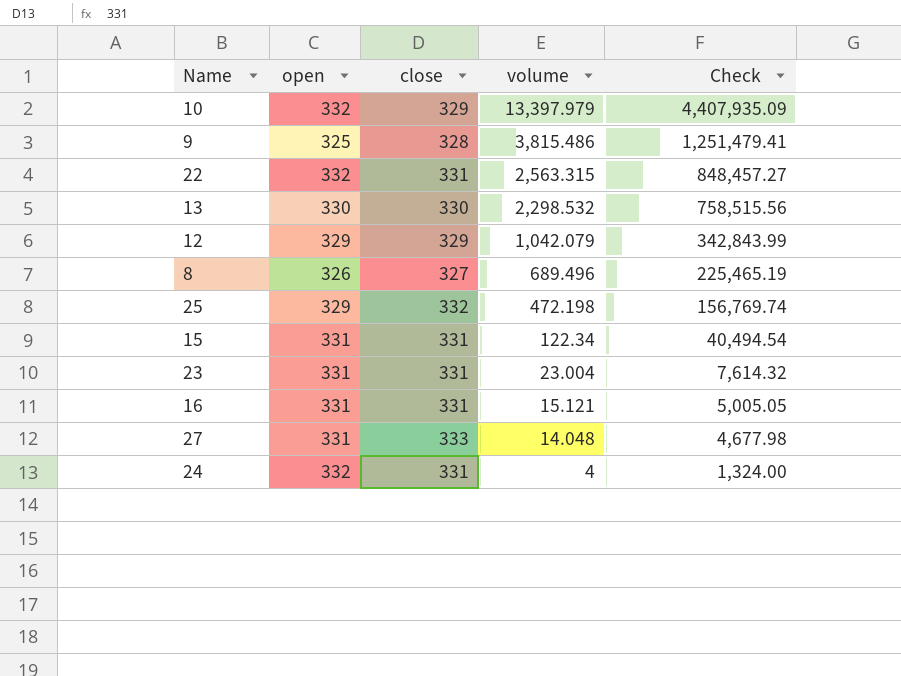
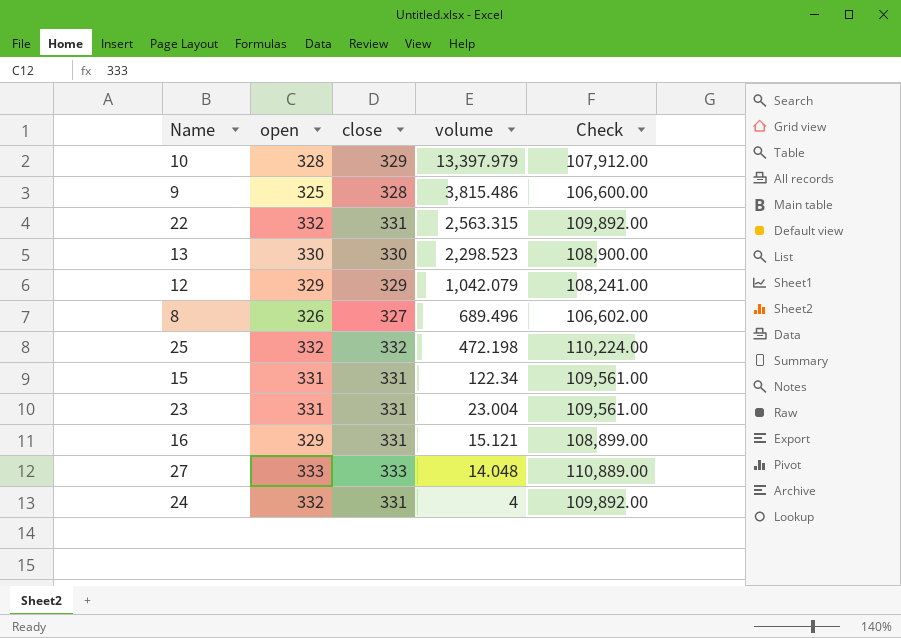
column Check | formula: [close] * [volume] -> [open] * [close]
10 | open: 332 -> 328
13 | volume: 2,298.532 -> 2,298.523
25 | open: 329 -> 332
16 | open: 331 -> 329
27 | open: 331 -> 333

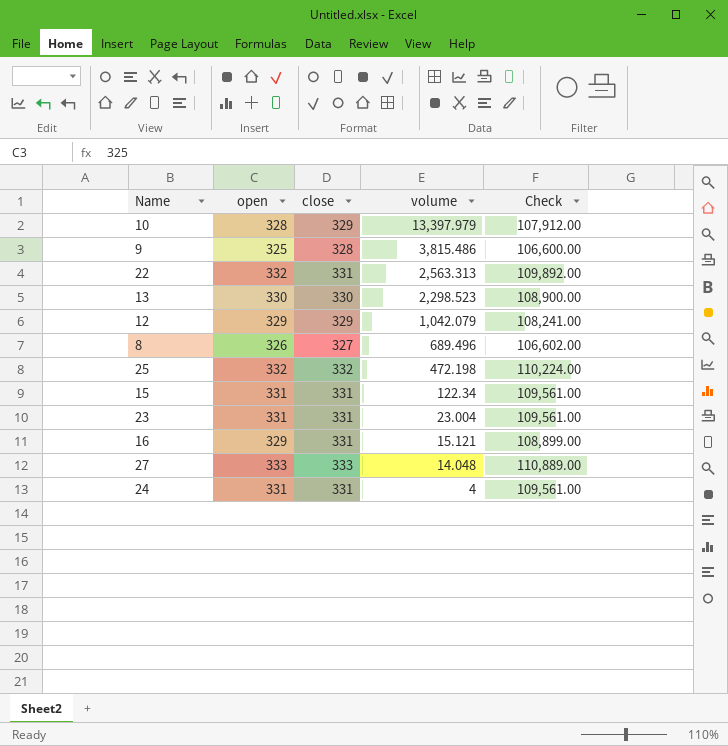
22 | volume: 2,563.315 -> 2,563.313
24 | open: 332 -> 331
24 | Check: 109,892.00 -> 109,561.00

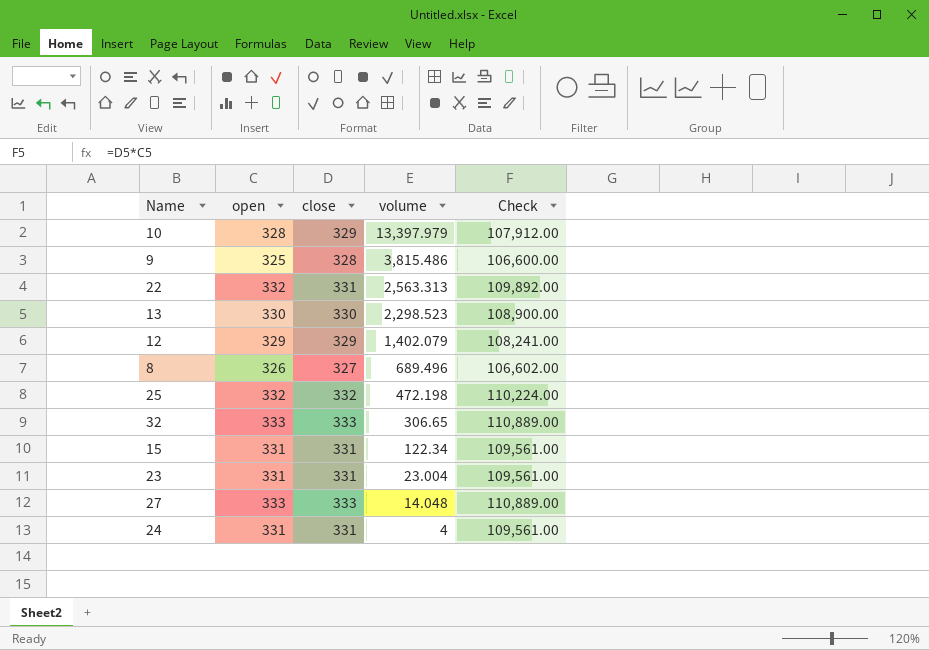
row 16: 329 | 331 | 15.121 | 108,899.00 -> none
12 | volume: 1,042.079 -> 1,402.079
row 32: none -> 333 | 333 | 306.65 | 110,889.00

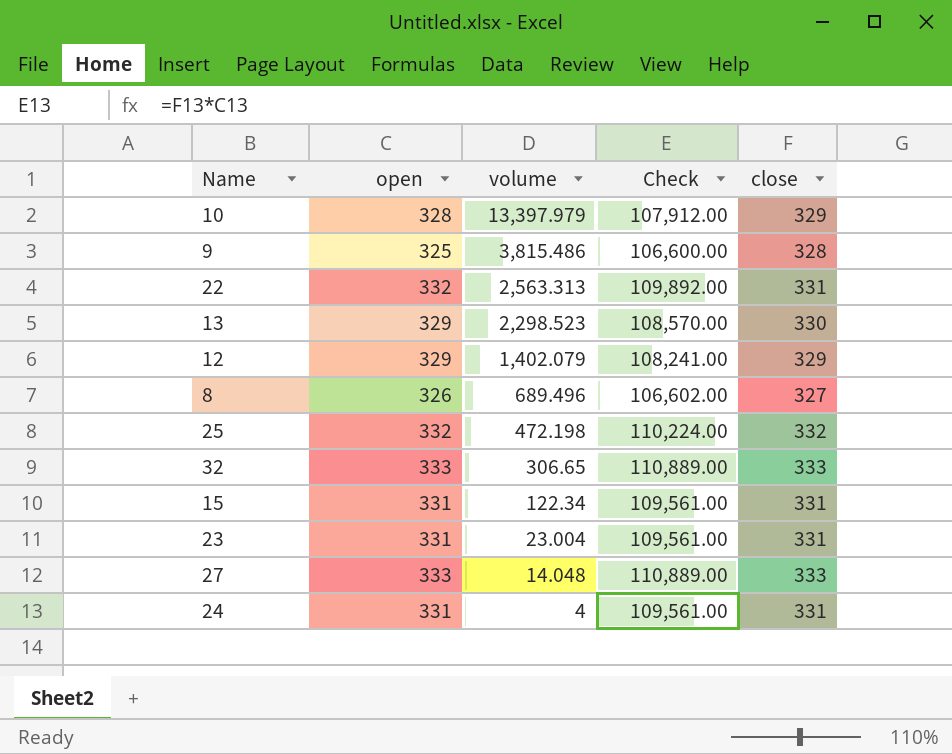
column close | position: 3 -> 5
13 | open: 330 -> 329
13 | Check: 108,900.00 -> 108,570.00

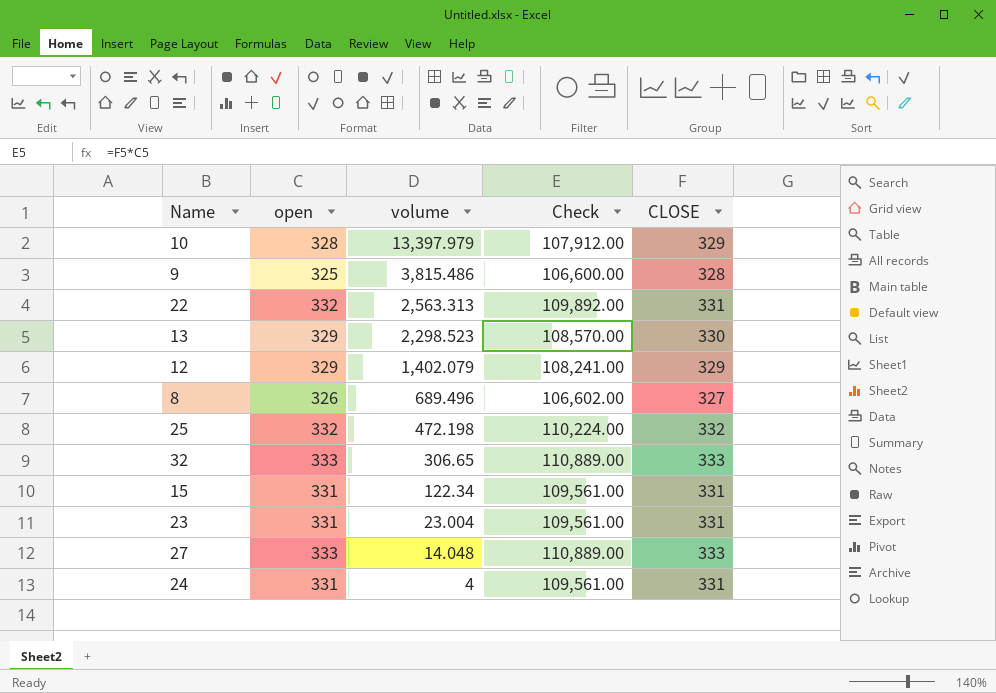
column name: close -> CLOSE

